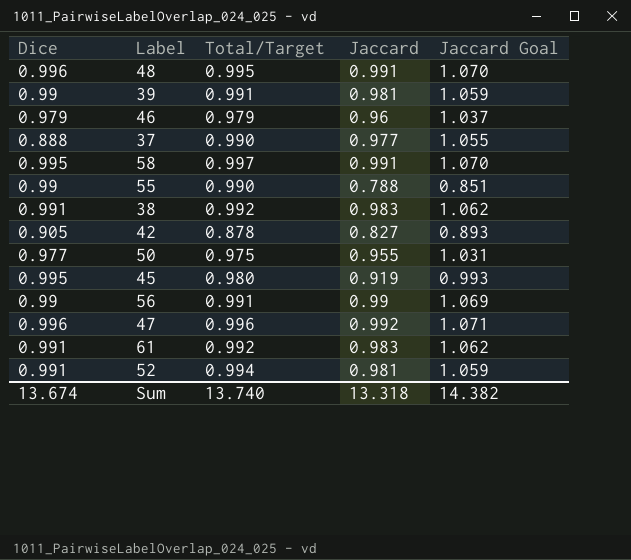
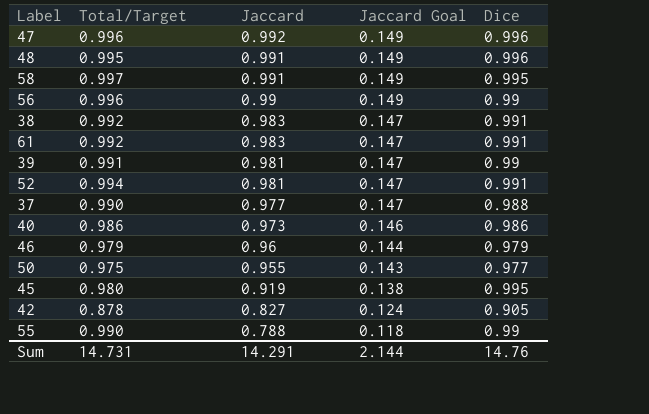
row order: none -> Jaccard descending
column Jaccard Goal | formula: [Jaccard] * 1.08 -> [Jaccard] * 0.15
column Dice | position: 1 -> 5
56 | Total/Target: 0.991 -> 0.996
37 | Dice: 0.888 -> 0.988
row 40: none -> 0.986 | 0.973 | 0.146 | 0.986
Sum | Total/Target: 13.740 -> 14.731
Sum | Jaccard: 13.318 -> 14.291
Sum | Jaccard Goal: 14.382 -> 2.144
Sum | Dice: 13.674 -> 14.76

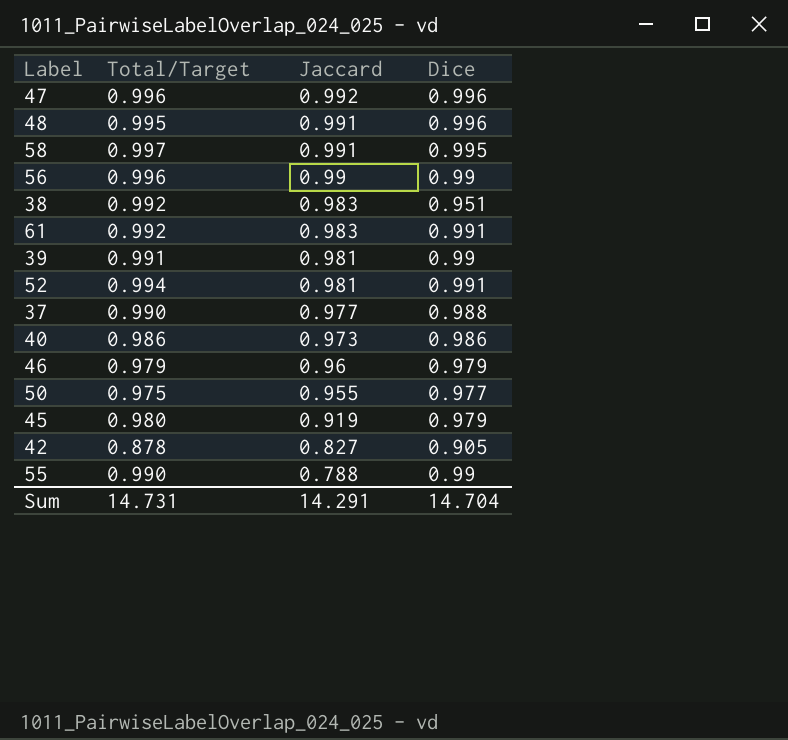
column Jaccard Goal | formula: [Jaccard] * 0.15 -> none
38 | Dice: 0.991 -> 0.951
45 | Dice: 0.995 -> 0.979
Sum | Dice: 14.76 -> 14.704

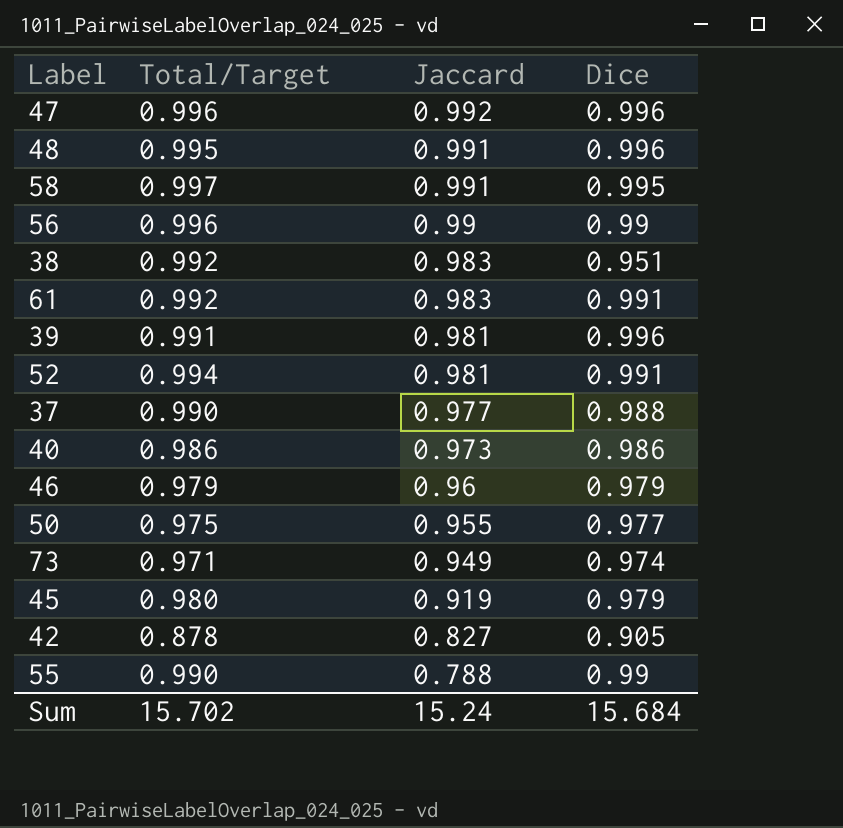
39 | Dice: 0.99 -> 0.996
row 73: none -> 0.971 | 0.949 | 0.974
Sum | Total/Target: 14.731 -> 15.702
Sum | Jaccard: 14.291 -> 15.24
Sum | Dice: 14.704 -> 15.684

